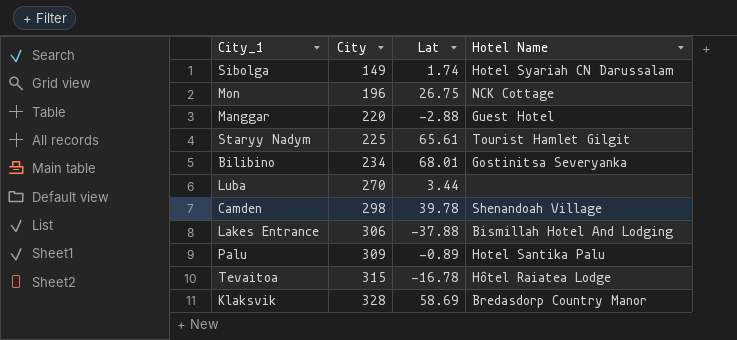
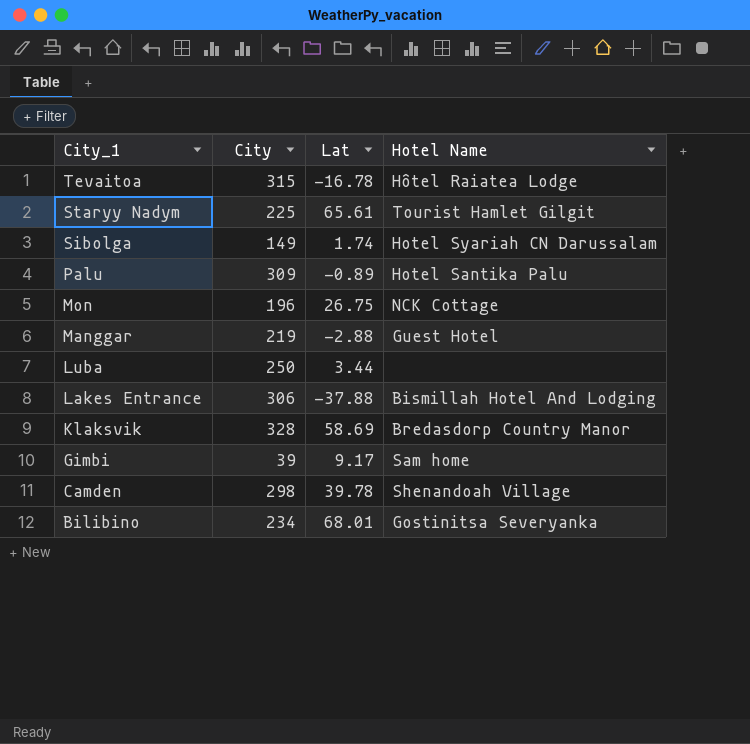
row order: City ascending -> City_1 descending
Manggar | City: 220 -> 219
Luba | City: 270 -> 250
row Gimbi: none -> 39 | 9.17 | Sam home

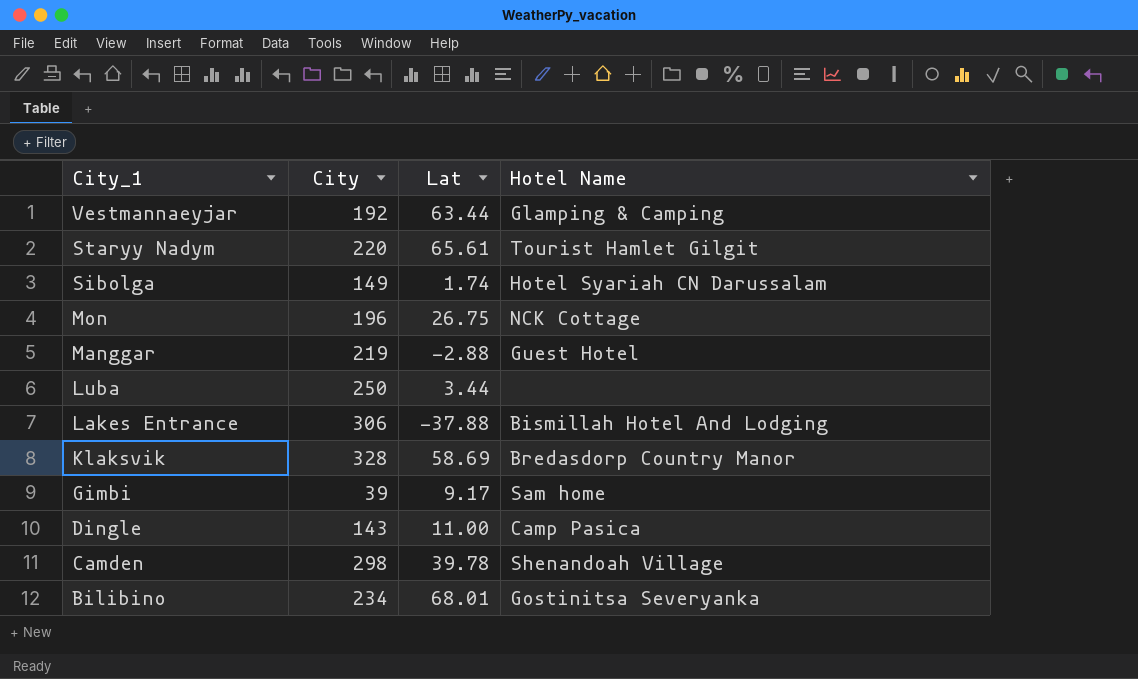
row Tevaitoa: 315 | -16.78 | Hôtel Raiatea Lodge -> none
row Palu: 309 | -0.89 | Hotel Santika Palu -> none
row Vestmannaeyjar: none -> 192 | 63.44 | Glamping & Camping
Staryy Nadym | City: 225 -> 220
row Dingle: none -> 143 | 11.00 | Camp Pasica

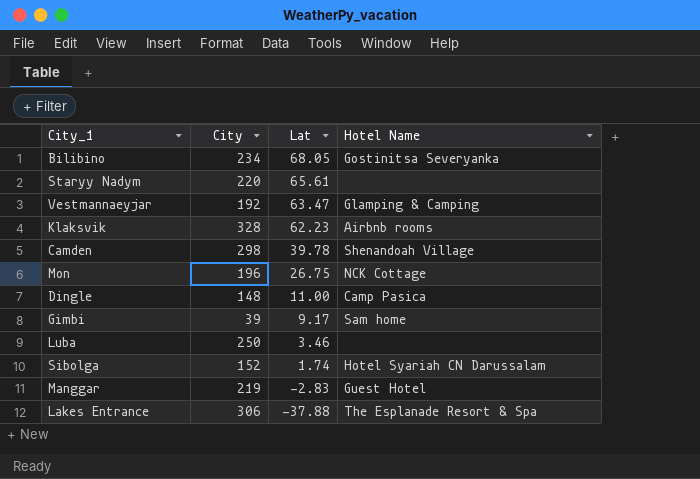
row order: City_1 descending -> Lat descending
Bilibino | Lat: 68.01 -> 68.05
Staryy Nadym | Hotel Name: Tourist Hamlet Gilgit -> none
Vestmannaeyjar | Lat: 63.44 -> 63.47
Klaksvik | Lat: 58.69 -> 62.23
Klaksvik | Hotel Name: Bredasdorp Country Manor -> Airbnb rooms
Dingle | City: 143 -> 148
Luba | Lat: 3.44 -> 3.46
Sibolga | City: 149 -> 152
Manggar | Lat: -2.88 -> -2.83
Lakes Entrance | Hotel Name: Bismillah Hotel And Lodging -> The Esplanade Resort & Spa

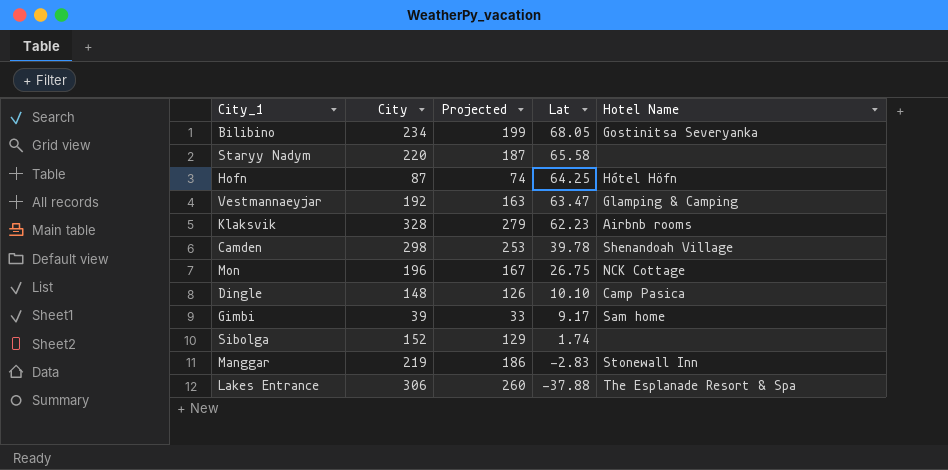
column Projected | formula: none -> [City] * 0.85
row Luba: 250 | 3.46 | none -> none
Staryy Nadym | Lat: 65.61 -> 65.58
row Hofn: none -> 87 | 74 | 64.25 | Hótel Höfn
Dingle | Lat: 11.00 -> 10.10
Sibolga | Hotel Name: Hotel Syariah CN Darussalam -> none
Manggar | Hotel Name: Guest Hotel -> Stonewall Inn

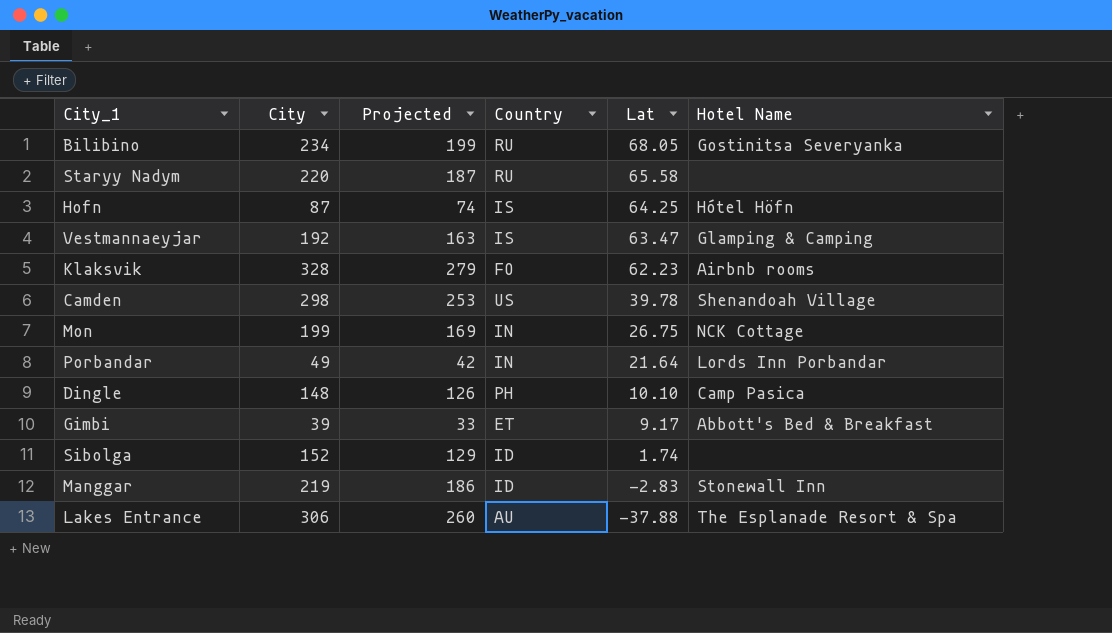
column Country | position: none -> 4
Mon | City: 196 -> 199
Mon | Projected: 167 -> 169
row Porbandar: none -> 49 | 42 | IN | 21.64 | Lords Inn Porbandar
Gimbi | Hotel Name: Sam home -> Abbott's Bed & Breakfast

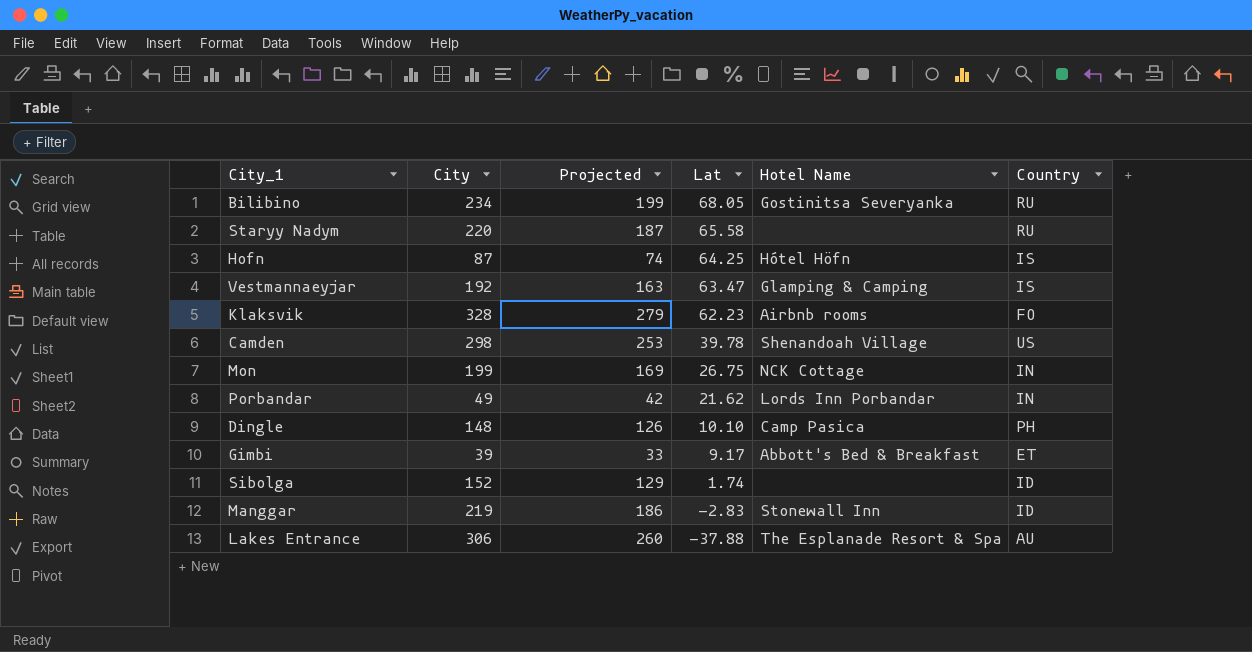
column Country | position: 4 -> 6
Porbandar | Lat: 21.64 -> 21.62

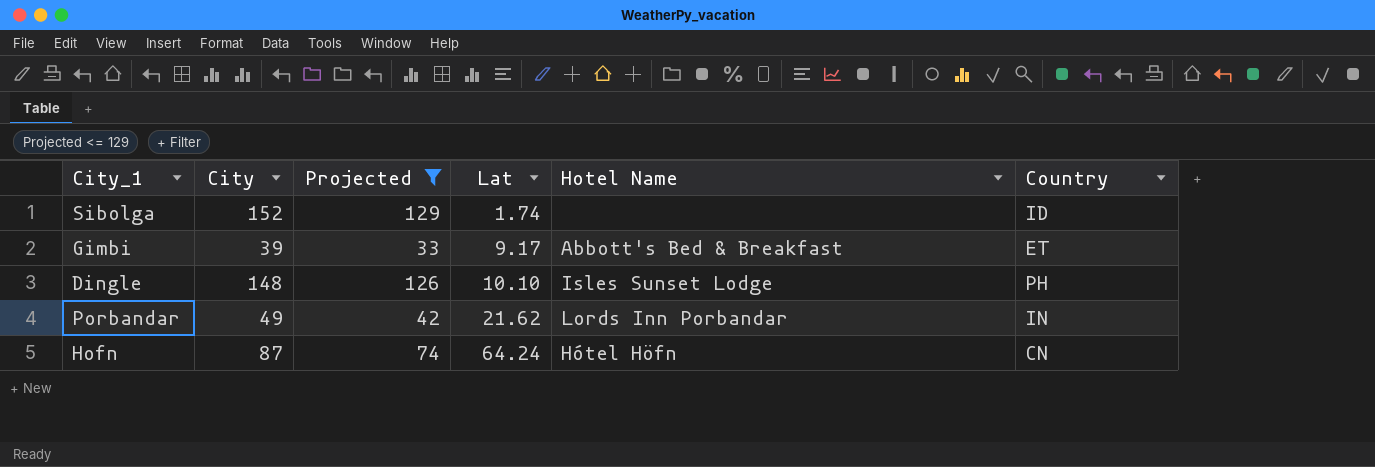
filter: none -> Projected <= 129
row order: Lat descending -> Lat ascending
Dingle | Hotel Name: Camp Pasica -> Isles Sunset Lodge
Hofn | Lat: 64.25 -> 64.24
Hofn | Country: IS -> CN

